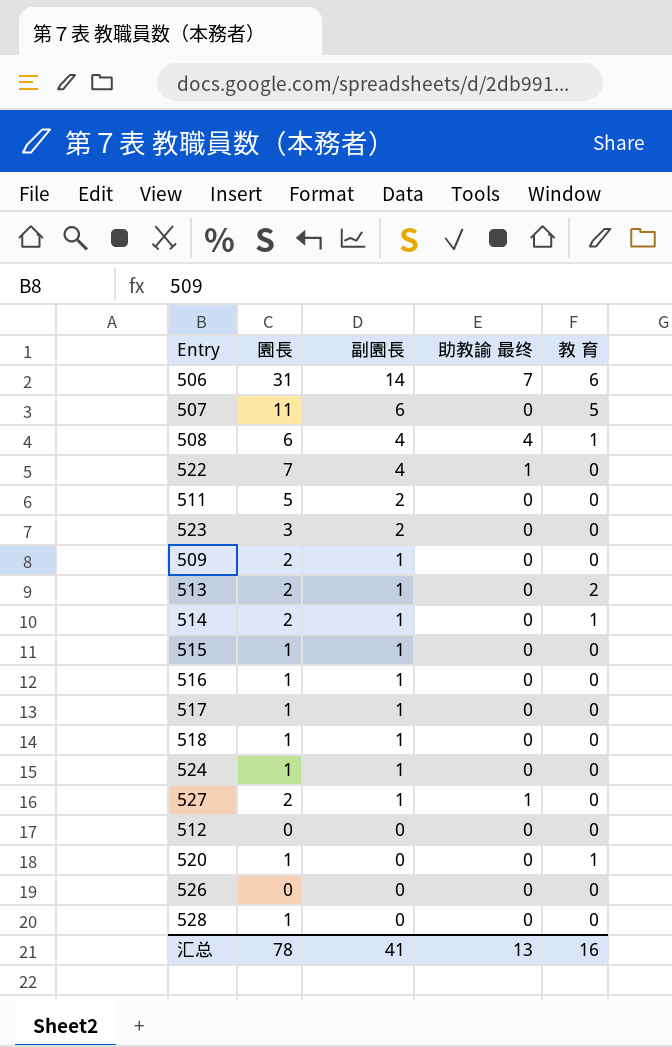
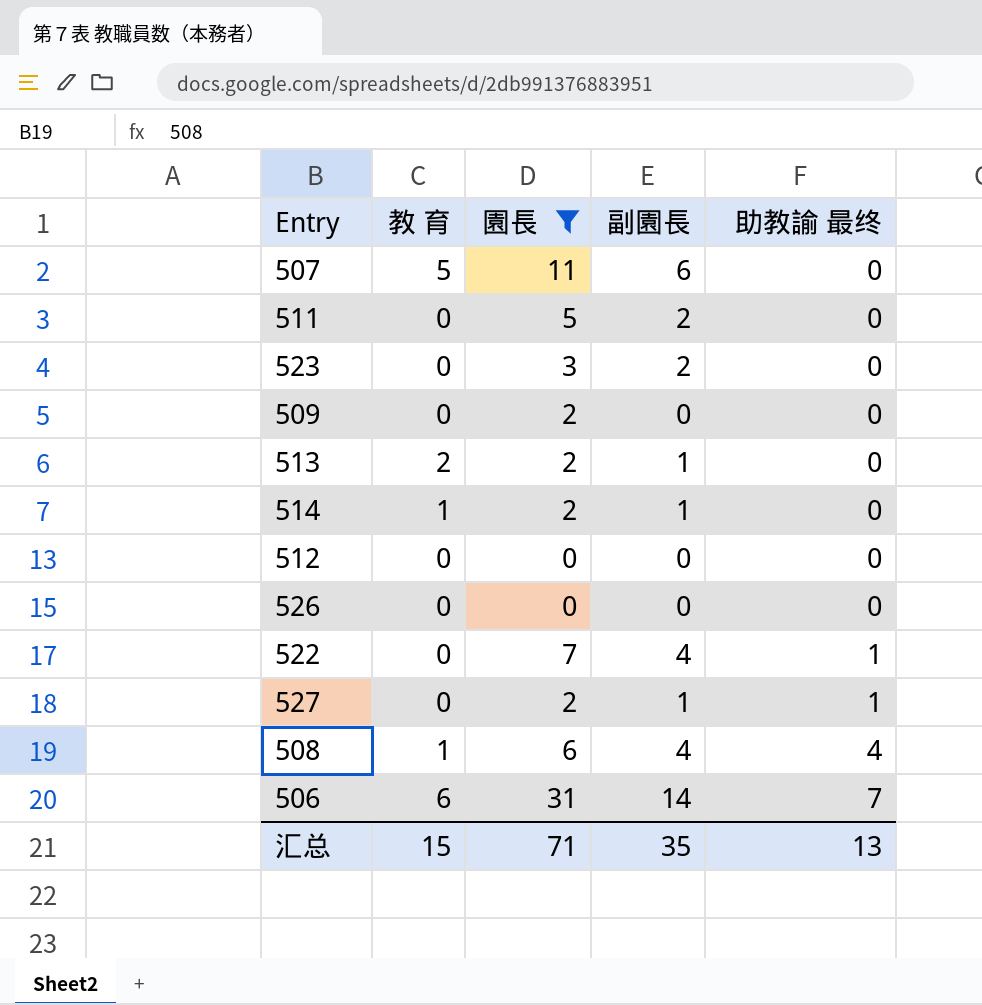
filter: none -> 園長 != 1
row order: 副園長 descending -> 助教諭 最终 ascending
column 教 育 | position: 5 -> 2
509 | 副園長: 1 -> 0
汇总 | 教 育: 16 -> 15
汇总 | 園長: 78 -> 71
汇总 | 副園長: 41 -> 35

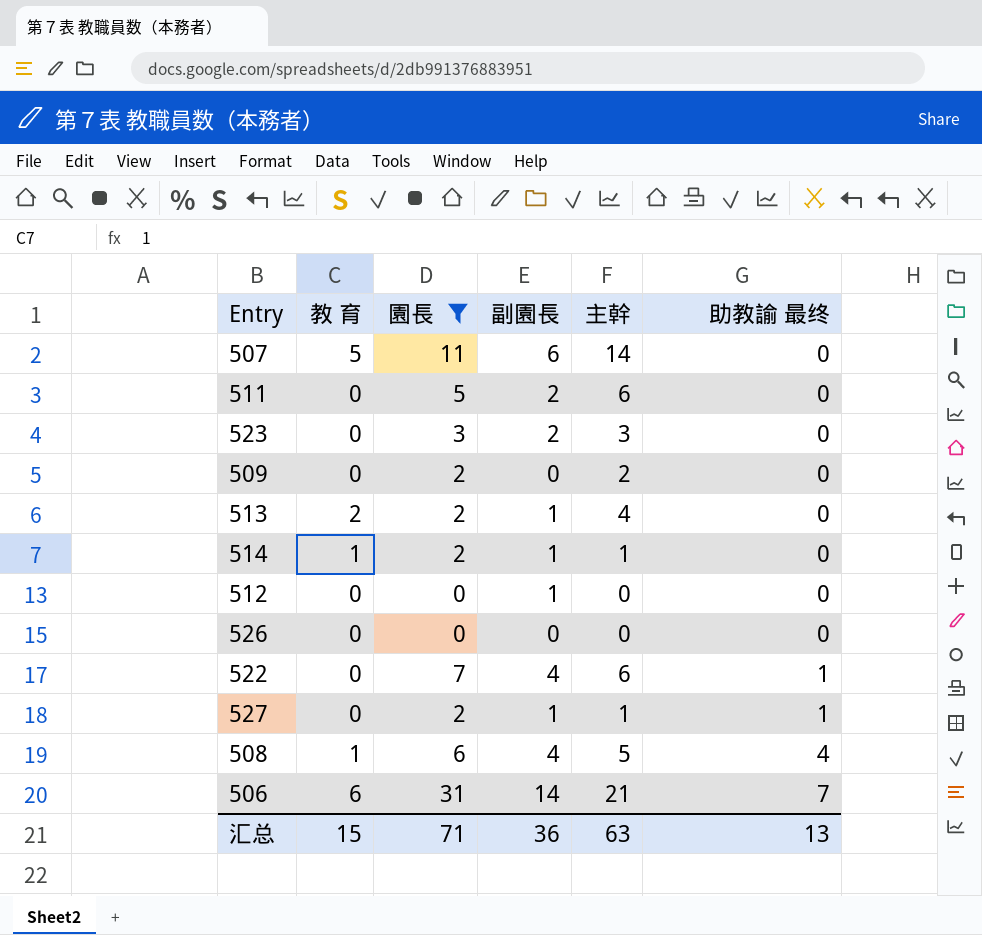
column 主幹 | position: none -> 5
512 | 副園長: 0 -> 1
汇总 | 副園長: 35 -> 36

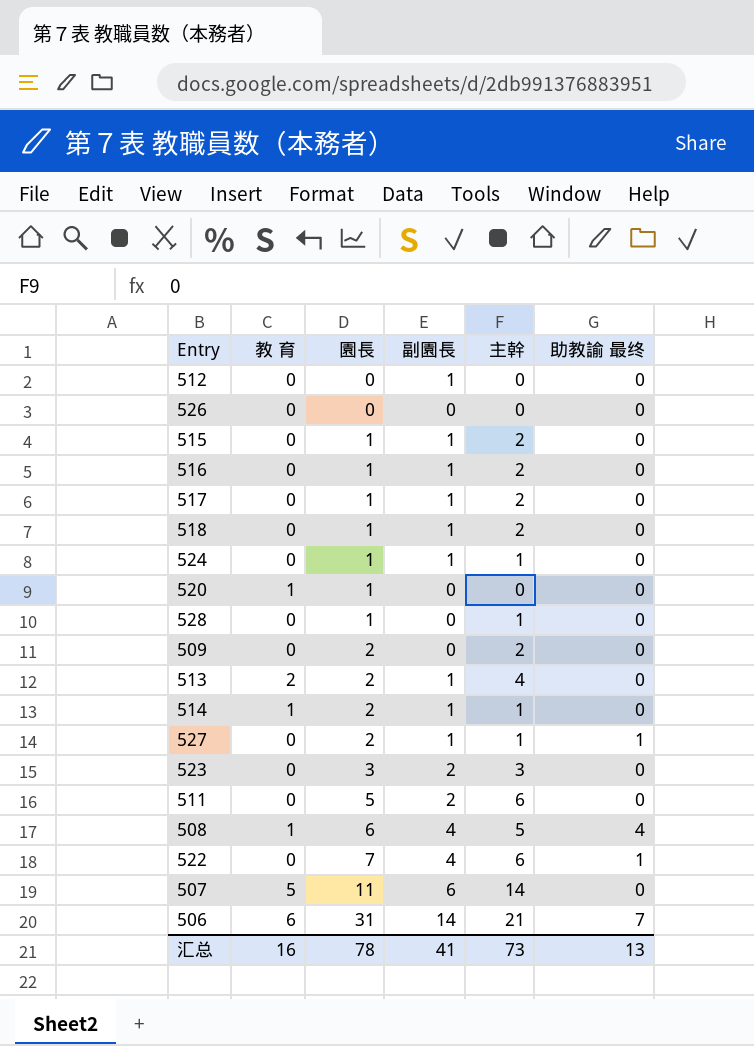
filter: 園長 != 1 -> none
row order: 助教諭 最终 ascending -> 園長 ascending
汇总 | 教 育: 15 -> 16
汇总 | 園長: 71 -> 78
汇总 | 副園長: 36 -> 41
汇总 | 主幹: 63 -> 73

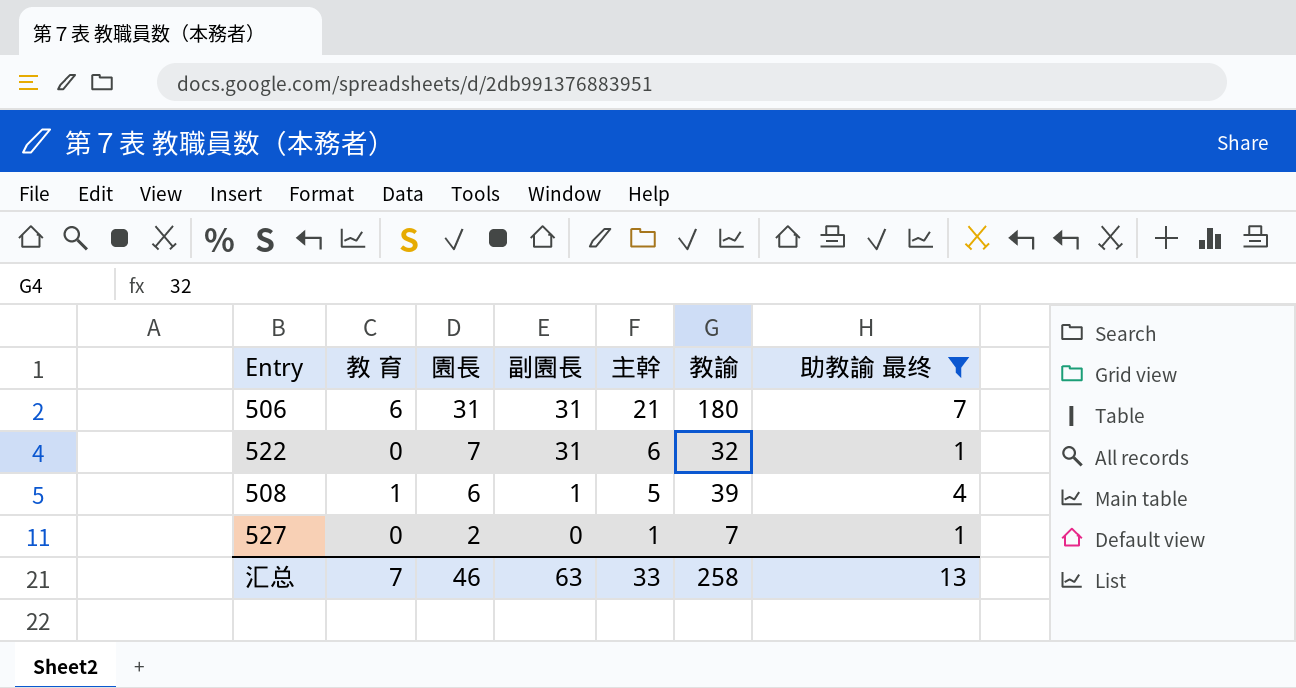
filter: none -> 助教諭 最终 != 0
row order: 園長 ascending -> 園長 descending
column 教諭 | position: none -> 6
506 | 副園長: 14 -> 31
522 | 副園長: 4 -> 31
508 | 副園長: 4 -> 1
527 | 副園長: 1 -> 0
汇总 | 教 育: 16 -> 7
汇总 | 園長: 78 -> 46
汇总 | 副園長: 41 -> 63
汇总 | 主幹: 73 -> 33

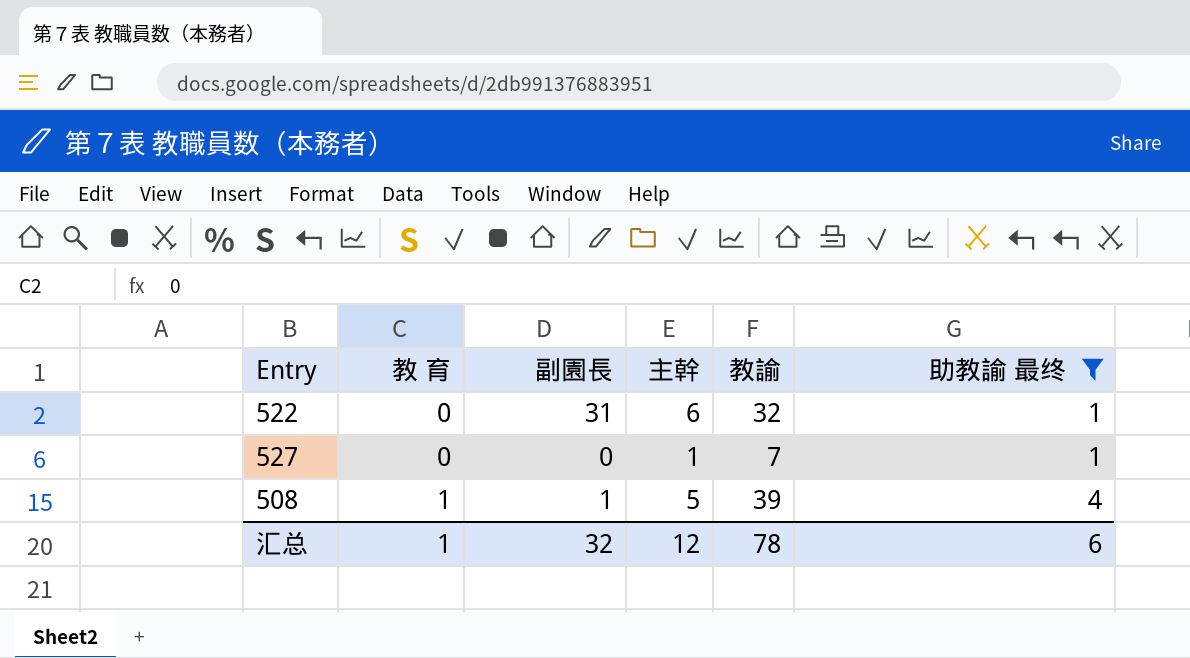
row order: 園長 descending -> 教 育 ascending
column 園長 | position: 3 -> none
row 506: 6 | 31 | 31 | 21 | 180 | 7 -> none
汇总 | 教 育: 7 -> 1
汇总 | 副園長: 63 -> 32
汇总 | 主幹: 33 -> 12
汇总 | 教諭: 258 -> 78
汇总 | 助教諭 最终: 13 -> 6

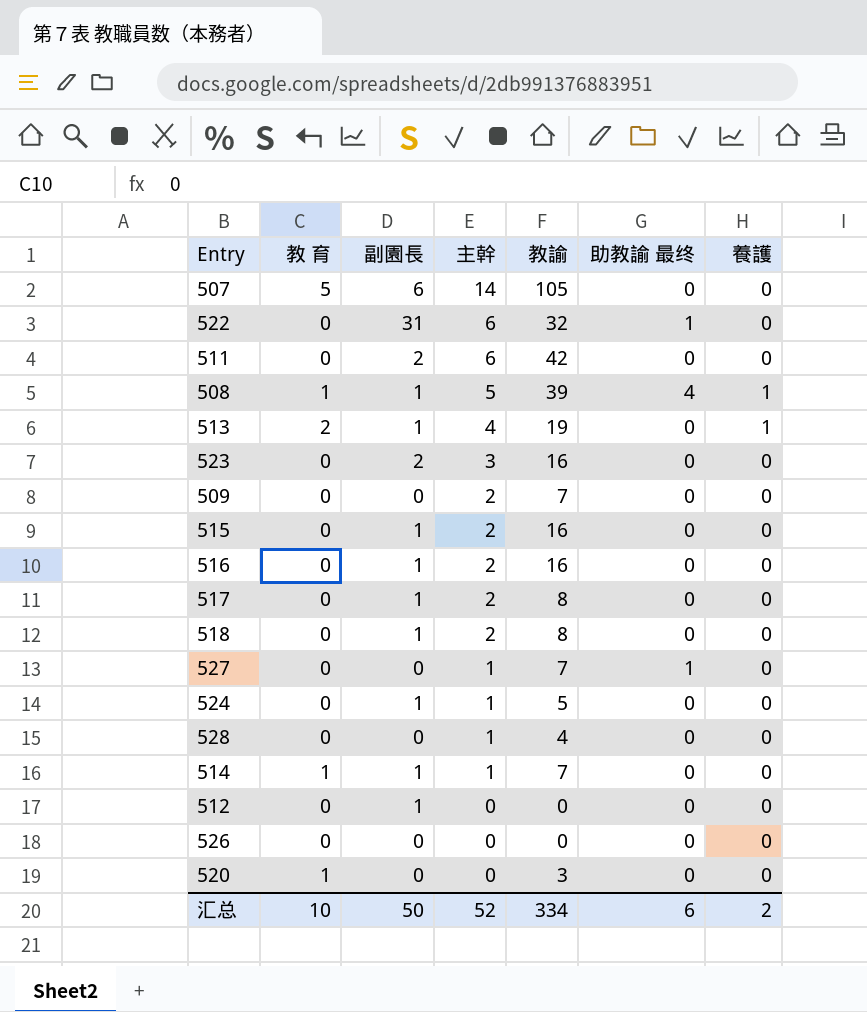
filter: 助教諭 最终 != 0 -> none
row order: 教 育 ascending -> 主幹 descending
column 養護 | position: none -> 7
汇总 | 教 育: 1 -> 10
汇总 | 副園長: 32 -> 50
汇总 | 主幹: 12 -> 52
汇总 | 教諭: 78 -> 334

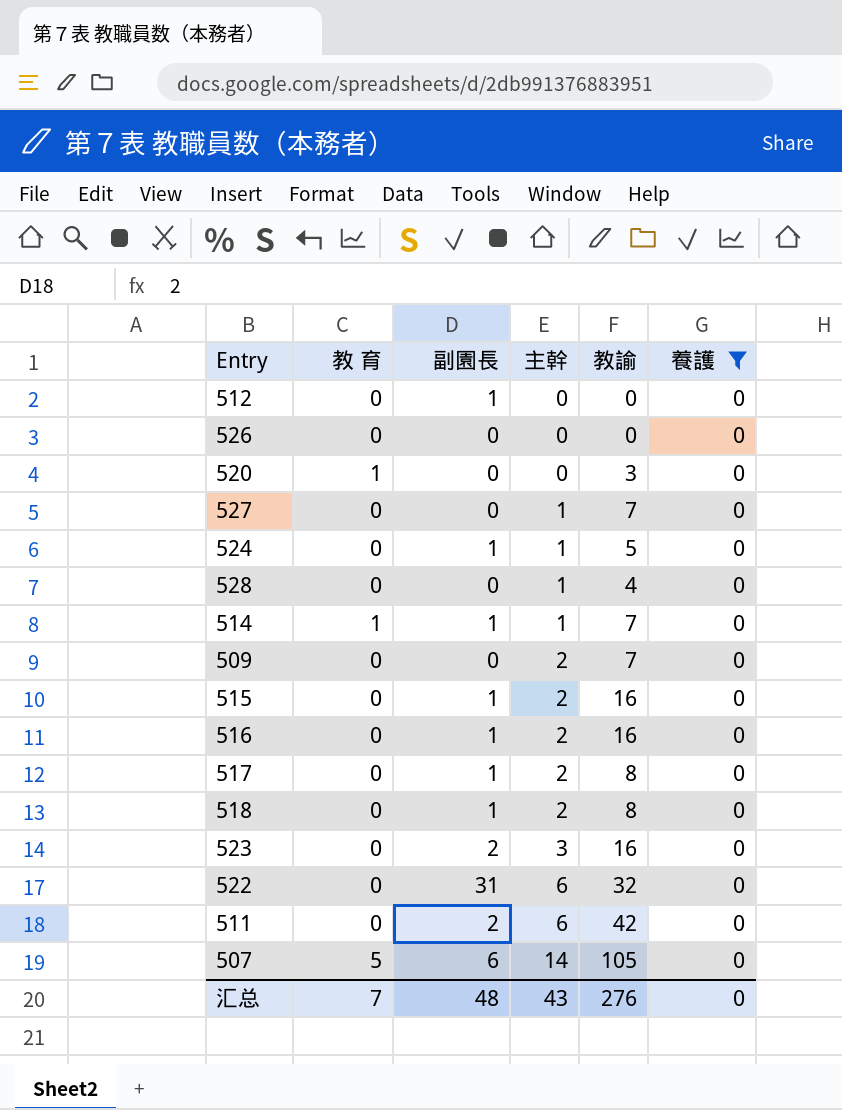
filter: none -> 養護 = 0
row order: 主幹 descending -> 主幹 ascending
column 助教諭 最终 | position: 6 -> none
汇总 | 教 育: 10 -> 7
汇总 | 副園長: 50 -> 48
汇总 | 主幹: 52 -> 43
汇总 | 教諭: 334 -> 276
汇总 | 養護: 2 -> 0

